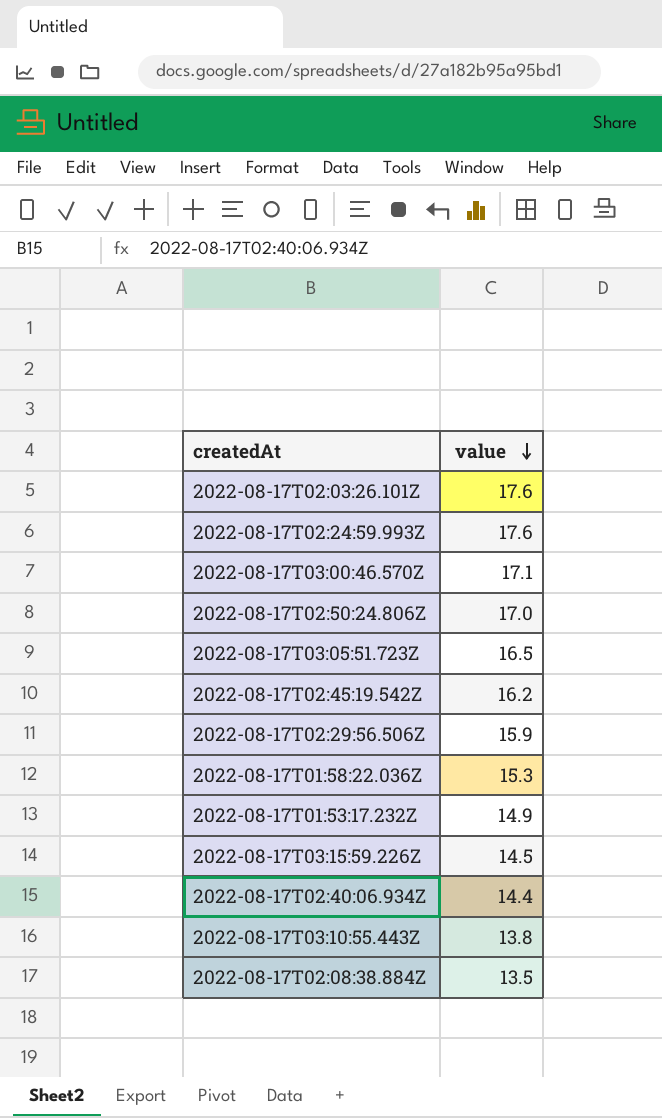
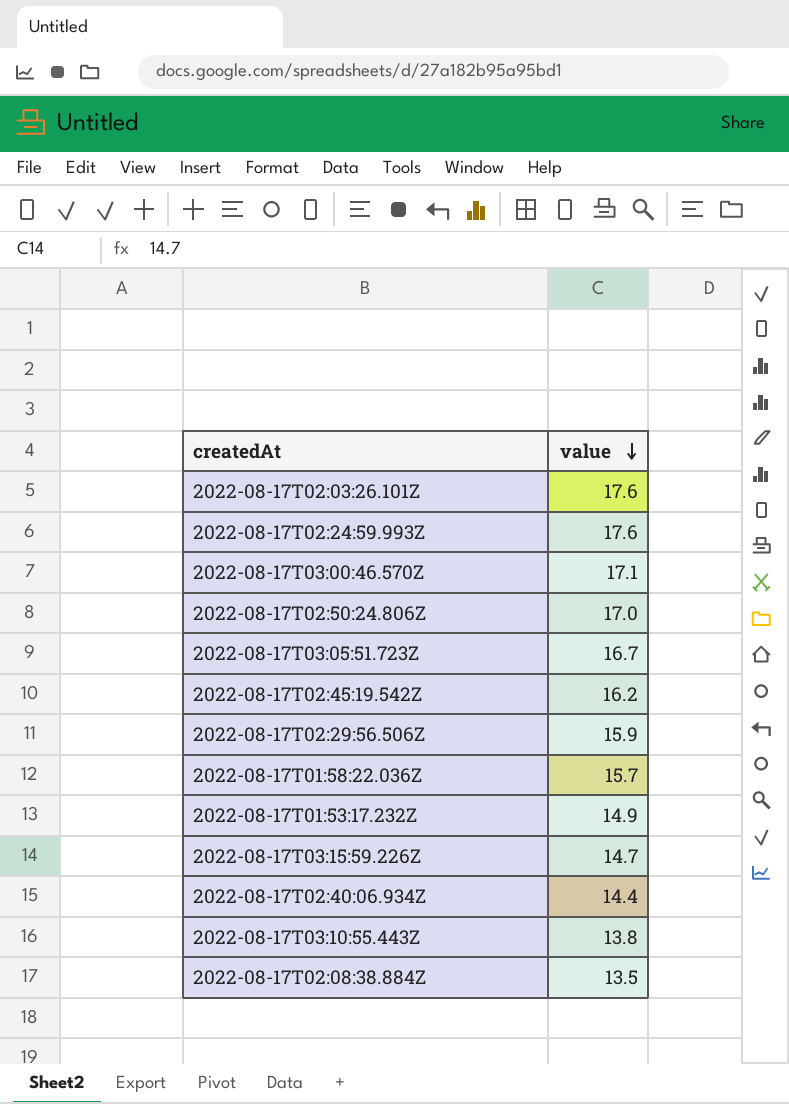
2022-08-17T03:05:51.723Z | value: 16.5 -> 16.7
2022-08-17T01:58:22.036Z | value: 15.3 -> 15.7
2022-08-17T03:15:59.226Z | value: 14.5 -> 14.7

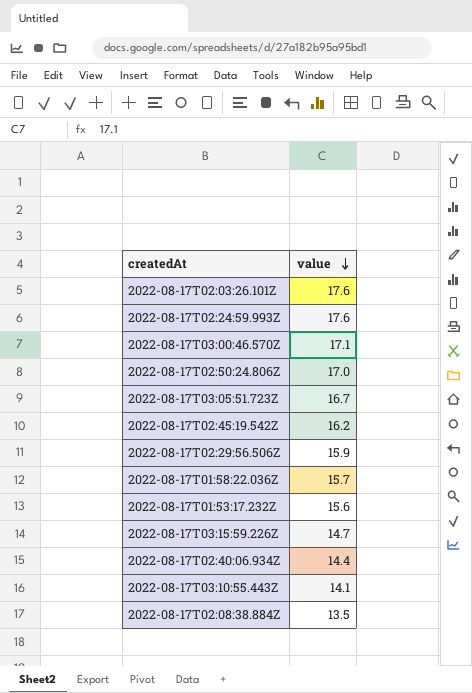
2022-08-17T01:53:17.232Z | value: 14.9 -> 15.6
2022-08-17T03:10:55.443Z | value: 13.8 -> 14.1

